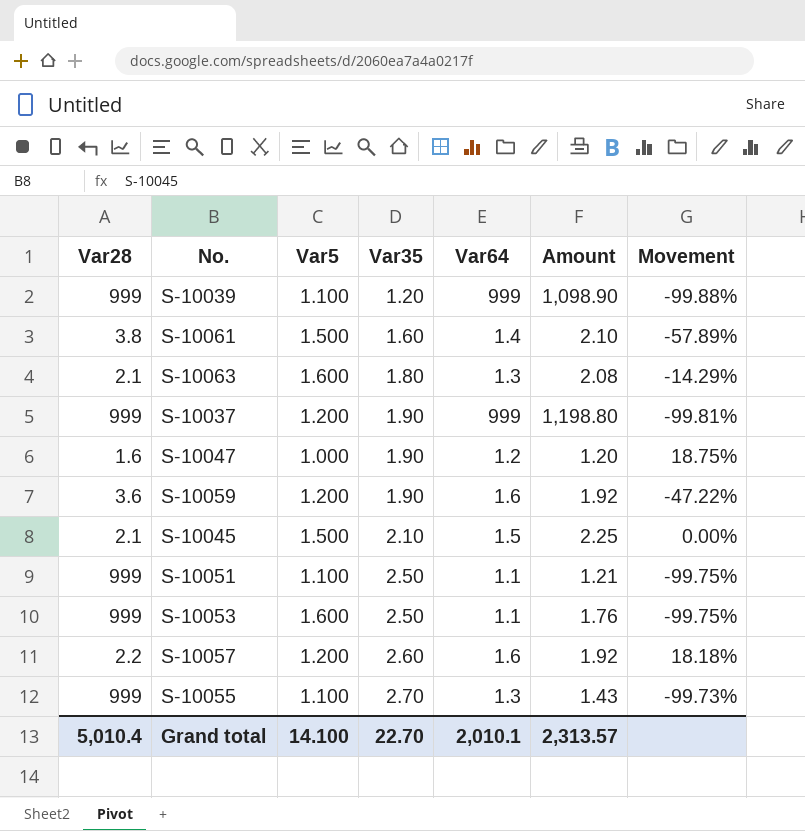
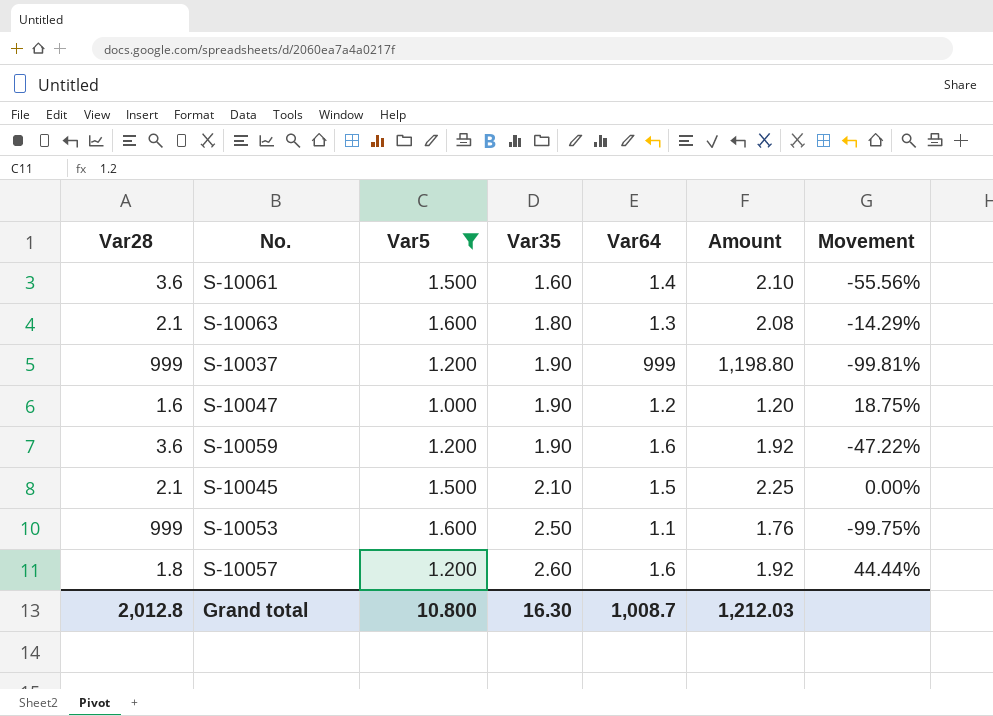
filter: none -> Var5 != 1.100
S-10061 | Var28: 3.8 -> 3.6
S-10061 | Movement: -57.89% -> -55.56%
S-10057 | Var28: 2.2 -> 1.8
S-10057 | Movement: 18.18% -> 44.44%
Grand total | Var28: 5,010.4 -> 2,012.8
Grand total | Var5: 14.100 -> 10.800
Grand total | Var35: 22.70 -> 16.30
Grand total | Var64: 2,010.1 -> 1,008.7
Grand total | Amount: 2,313.57 -> 1,212.03

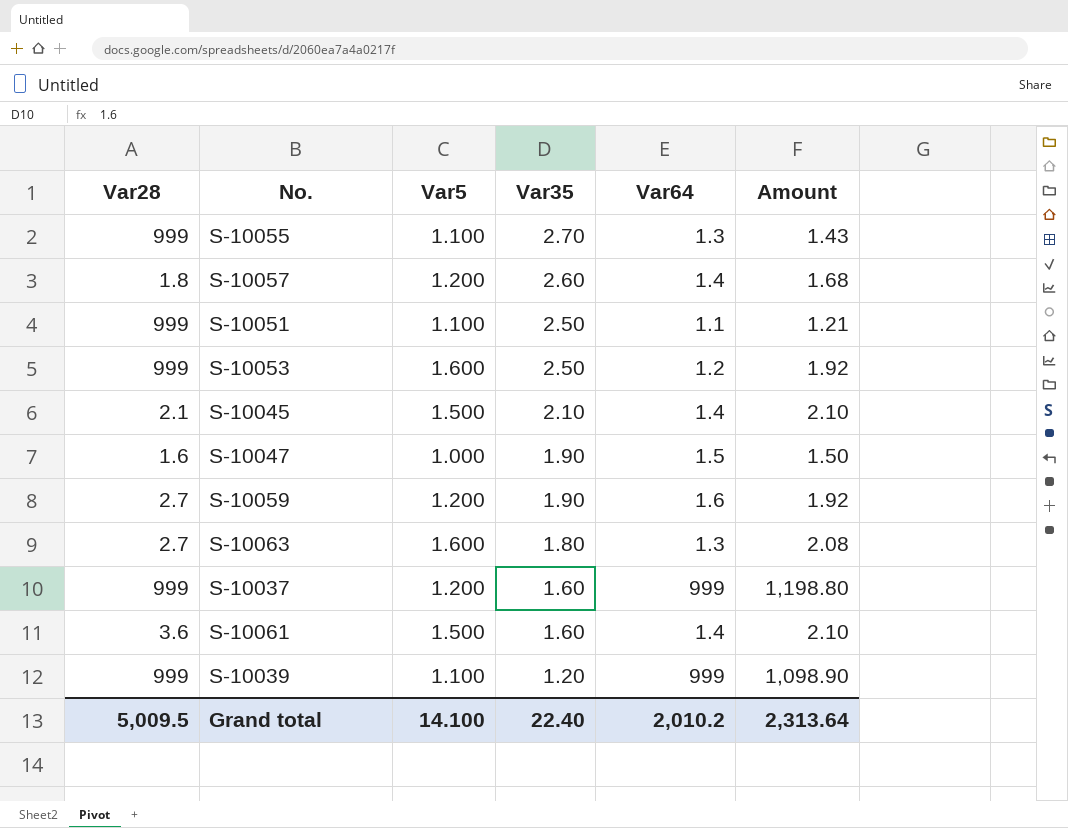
filter: Var5 != 1.100 -> none
row order: Var35 ascending -> Var35 descending
column Movement | formula: ([Var35] - [Var28]) / [Var28] -> none
S-10057 | Var64: 1.6 -> 1.4
S-10057 | Amount: 1.92 -> 1.68
S-10053 | Var64: 1.1 -> 1.2
S-10053 | Amount: 1.76 -> 1.92
S-10045 | Var64: 1.5 -> 1.4
S-10045 | Amount: 2.25 -> 2.10
S-10047 | Var64: 1.2 -> 1.5
S-10047 | Amount: 1.20 -> 1.50
S-10059 | Var28: 3.6 -> 2.7
S-10063 | Var28: 2.1 -> 2.7
S-10037 | Var35: 1.90 -> 1.60
Grand total | Var28: 2,012.8 -> 5,009.5
Grand total | Var5: 10.800 -> 14.100
Grand total | Var35: 16.30 -> 22.40
Grand total | Var64: 1,008.7 -> 2,010.2
Grand total | Amount: 1,212.03 -> 2,313.64

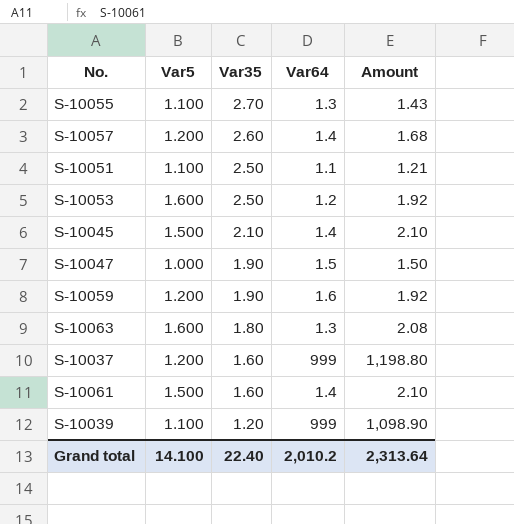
column Var28 | position: 1 -> none

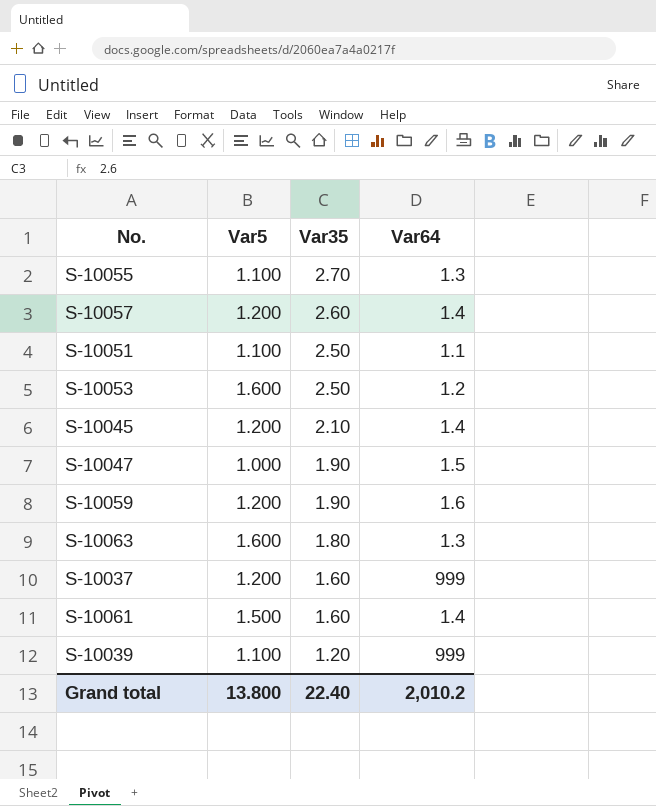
column Amount | formula: [Var5] * [Var64] -> none
S-10045 | Var5: 1.500 -> 1.200
Grand total | Var5: 14.100 -> 13.800

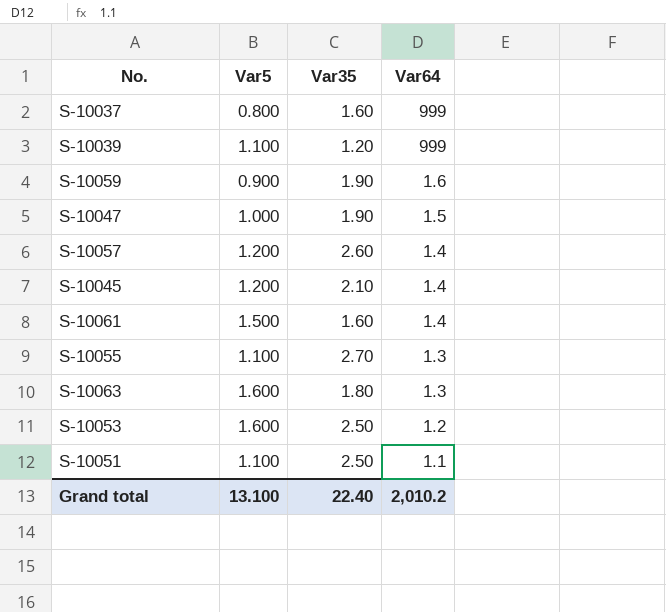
row order: Var35 descending -> Var64 descending
S-10037 | Var5: 1.200 -> 0.800
S-10059 | Var5: 1.200 -> 0.900
Grand total | Var5: 13.800 -> 13.100

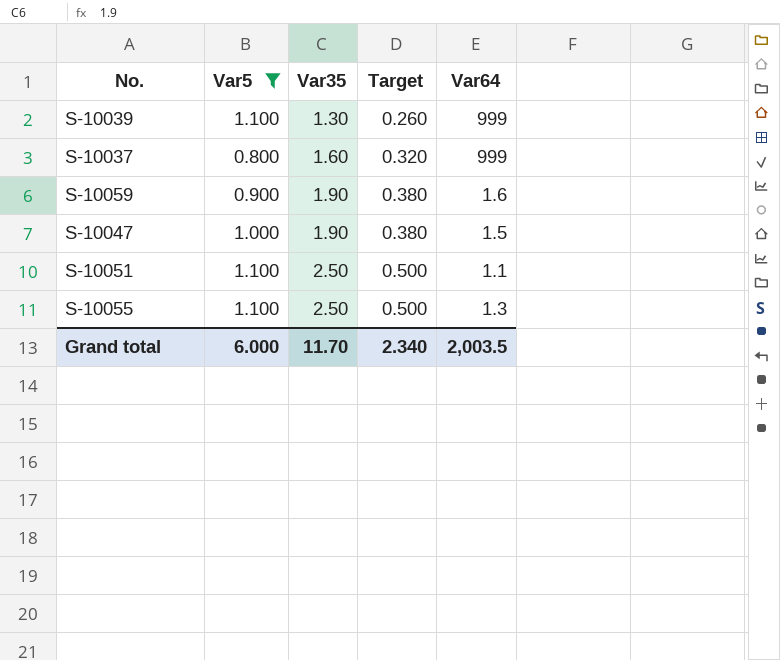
filter: none -> Var5 <= 1.100
row order: Var64 descending -> Var35 ascending
column Target | formula: none -> [Var35] * 0.2
S-10039 | Var35: 1.20 -> 1.30
S-10055 | Var35: 2.70 -> 2.50
Grand total | Var5: 13.100 -> 6.000
Grand total | Var35: 22.40 -> 11.70
Grand total | Var64: 2,010.2 -> 2,003.5

